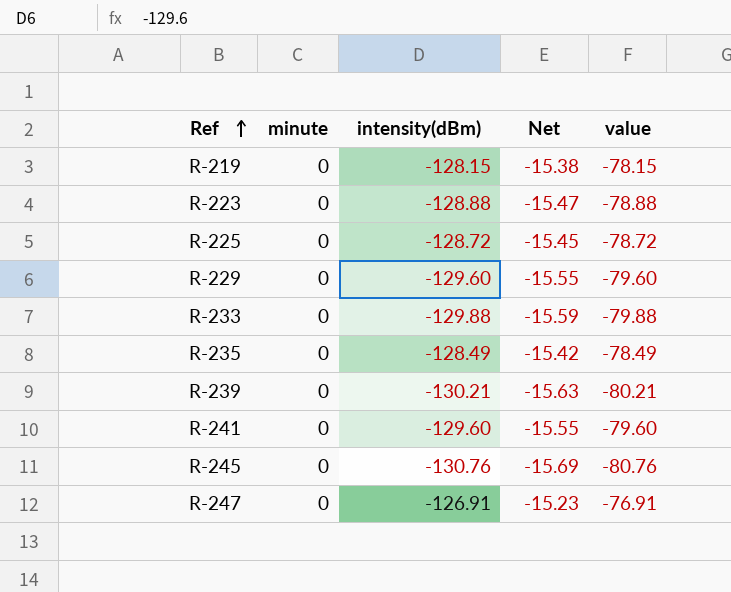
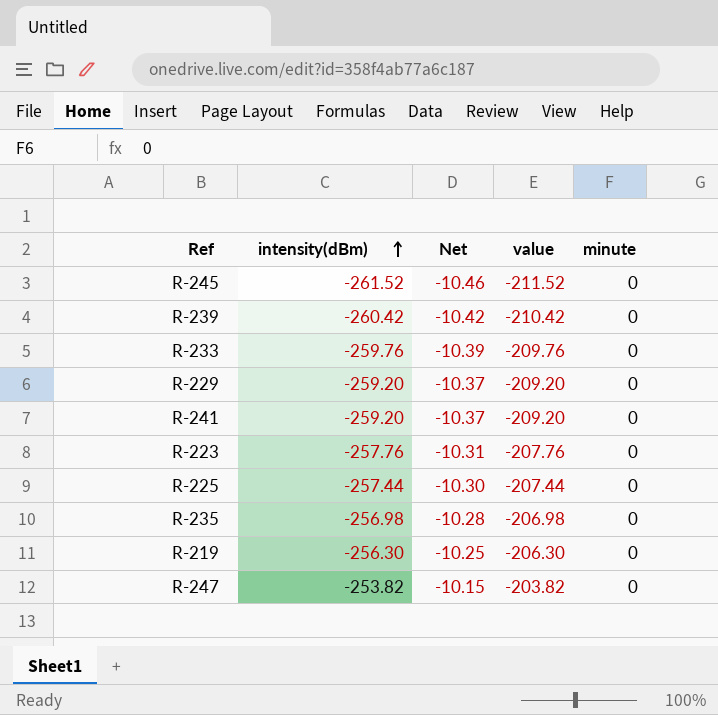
row order: Ref ascending -> intensity(dBm) ascending
column Net | formula: [intensity(dBm)] * 0.12 -> [intensity(dBm)] * 0.04
column minute | position: 2 -> 5
R-245 | intensity(dBm): -130.76 -> -261.52
R-245 | value: -80.76 -> -211.52
R-239 | intensity(dBm): -130.21 -> -260.42
R-239 | value: -80.21 -> -210.42
R-233 | intensity(dBm): -129.88 -> -259.76
R-233 | value: -79.88 -> -209.76
R-229 | intensity(dBm): -129.60 -> -259.20
R-229 | value: -79.60 -> -209.20
R-241 | intensity(dBm): -129.60 -> -259.20
R-241 | value: -79.60 -> -209.20
R-223 | intensity(dBm): -128.88 -> -257.76
R-223 | value: -78.88 -> -207.76
R-225 | intensity(dBm): -128.72 -> -257.44
R-225 | value: -78.72 -> -207.44
R-235 | intensity(dBm): -128.49 -> -256.98
R-235 | value: -78.49 -> -206.98
R-219 | intensity(dBm): -128.15 -> -256.30
R-219 | value: -78.15 -> -206.30
R-247 | intensity(dBm): -126.91 -> -253.82
R-247 | value: -76.91 -> -203.82

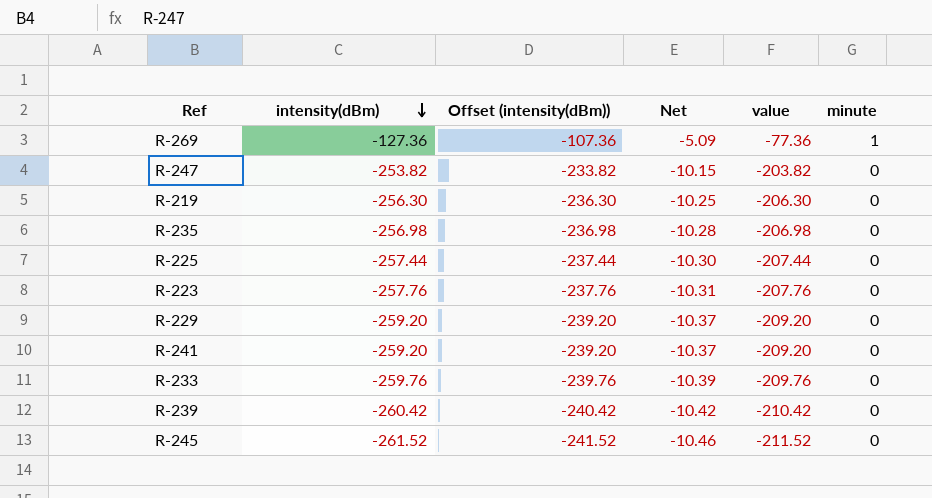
row order: intensity(dBm) ascending -> intensity(dBm) descending
column Offset (intensity(dBm)) | formula: none -> [intensity(dBm)] + 20
row R-269: none -> -127.36 | -107.36 | -5.09 | -77.36 | 1

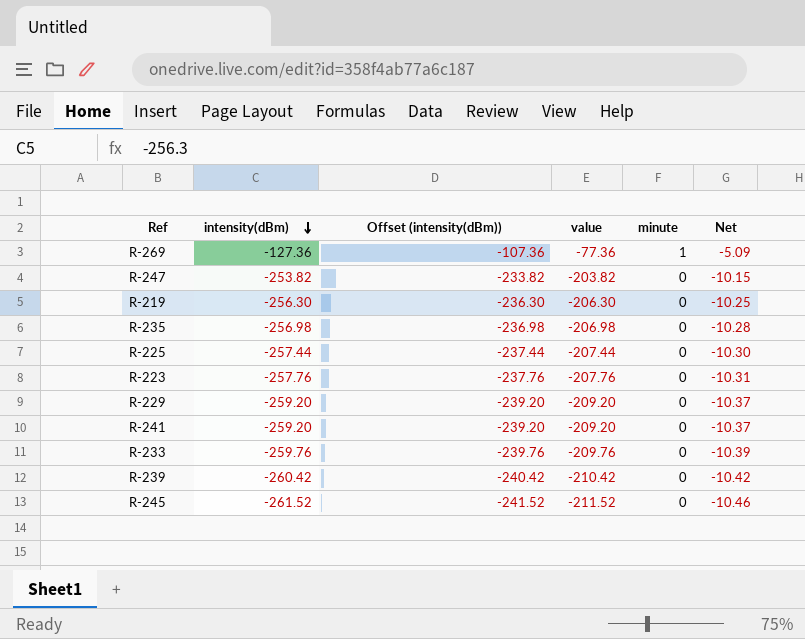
column Net | position: 4 -> 6

